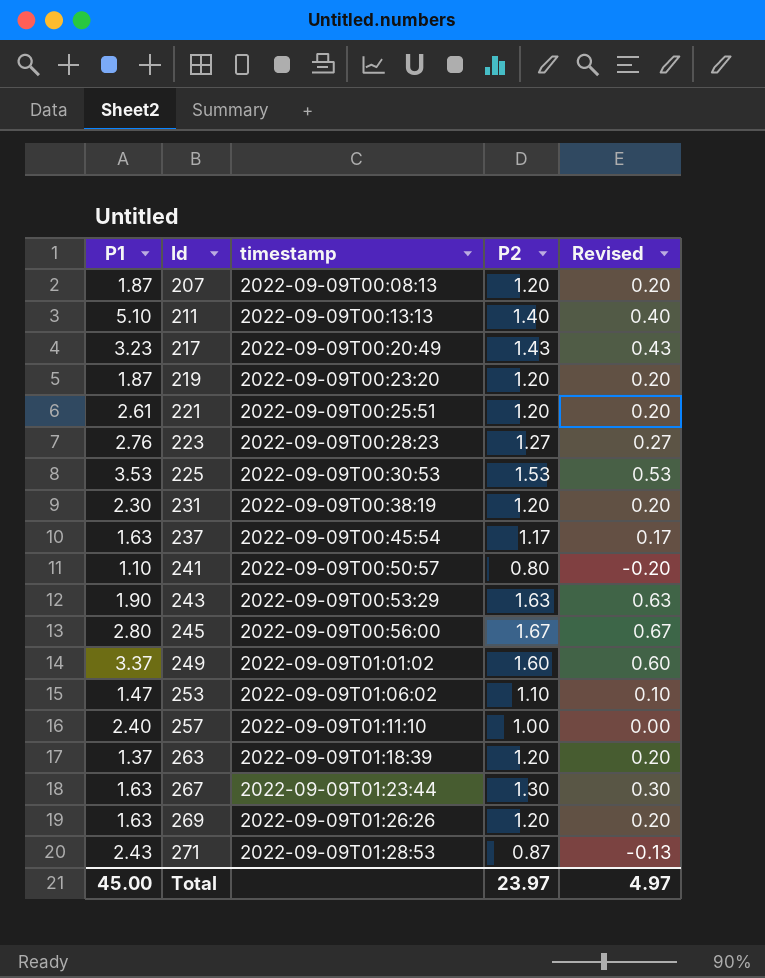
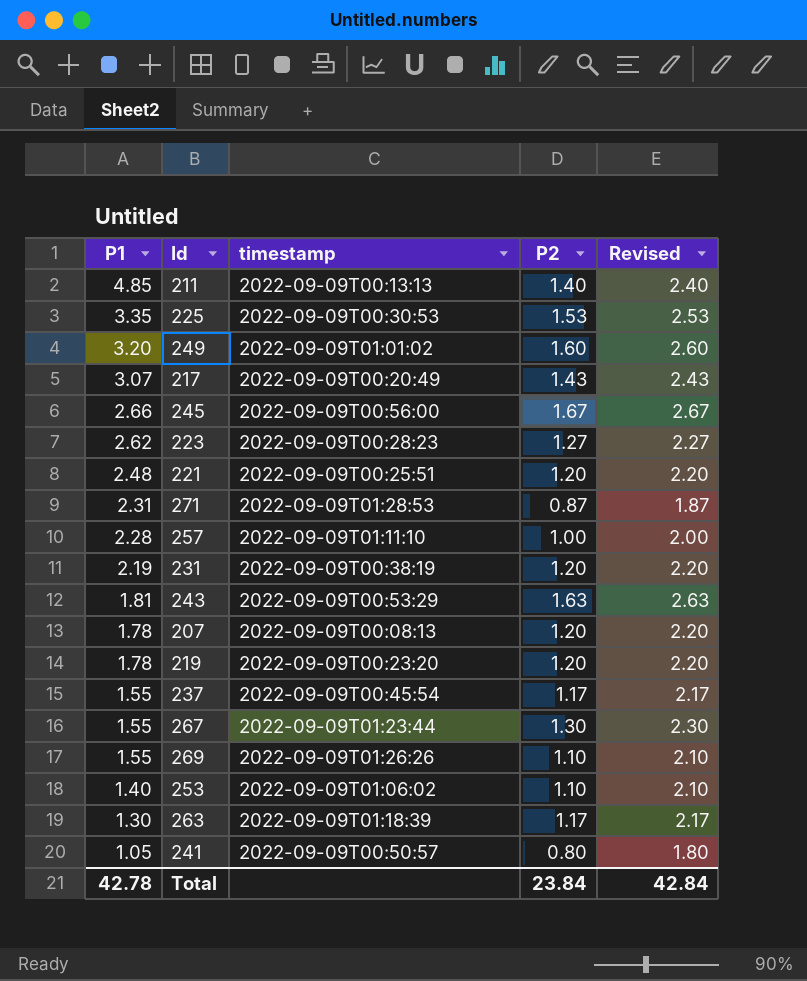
row order: Id ascending -> P1 descending
column Revised | formula: [P2] - 1 -> [P2] + 1
211 | P1: 5.10 -> 4.85
225 | P1: 3.53 -> 3.35
249 | P1: 3.37 -> 3.20
217 | P1: 3.23 -> 3.07
245 | P1: 2.80 -> 2.66
223 | P1: 2.76 -> 2.62
221 | P1: 2.61 -> 2.48
271 | P1: 2.43 -> 2.31
257 | P1: 2.40 -> 2.28
231 | P1: 2.30 -> 2.19
243 | P1: 1.90 -> 1.81
207 | P1: 1.87 -> 1.78
219 | P1: 1.87 -> 1.78
237 | P1: 1.63 -> 1.55
267 | P1: 1.63 -> 1.55
269 | P1: 1.63 -> 1.55
269 | P2: 1.20 -> 1.10
253 | P1: 1.47 -> 1.40
263 | P1: 1.37 -> 1.30
263 | P2: 1.20 -> 1.17
241 | P1: 1.10 -> 1.05
Total | P1: 45.00 -> 42.78
Total | P2: 23.97 -> 23.84
Total | Revised: 4.97 -> 42.84

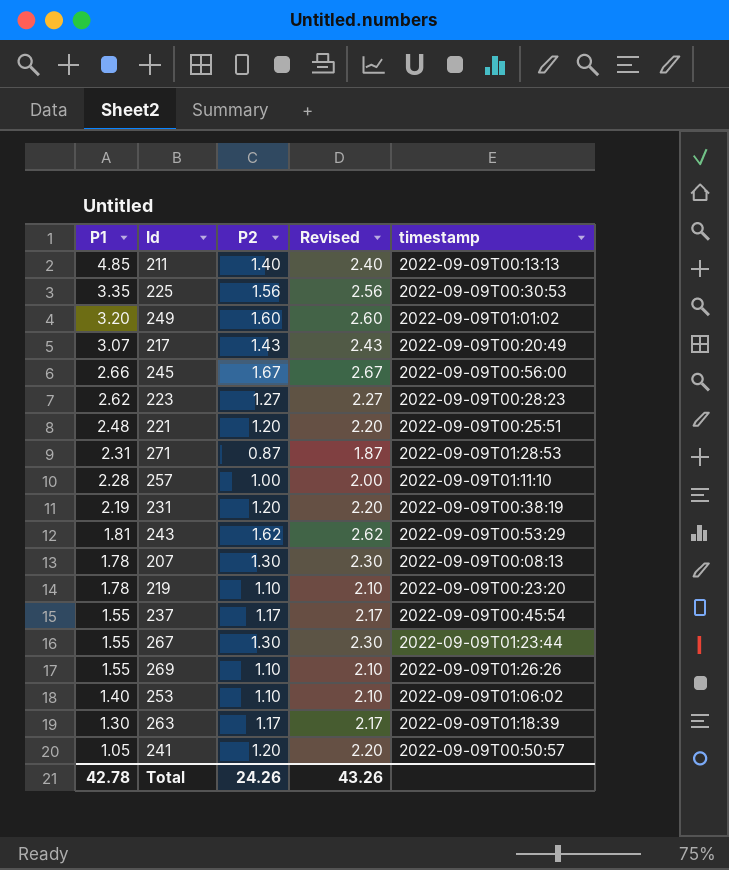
column timestamp | position: 3 -> 5
225 | P2: 1.53 -> 1.56
225 | Revised: 2.53 -> 2.56
243 | P2: 1.63 -> 1.62
243 | Revised: 2.63 -> 2.62
207 | P2: 1.20 -> 1.30
207 | Revised: 2.20 -> 2.30
219 | P2: 1.20 -> 1.10
219 | Revised: 2.20 -> 2.10
241 | P2: 0.80 -> 1.20
241 | Revised: 1.80 -> 2.20
Total | P2: 23.84 -> 24.26
Total | Revised: 42.84 -> 43.26

